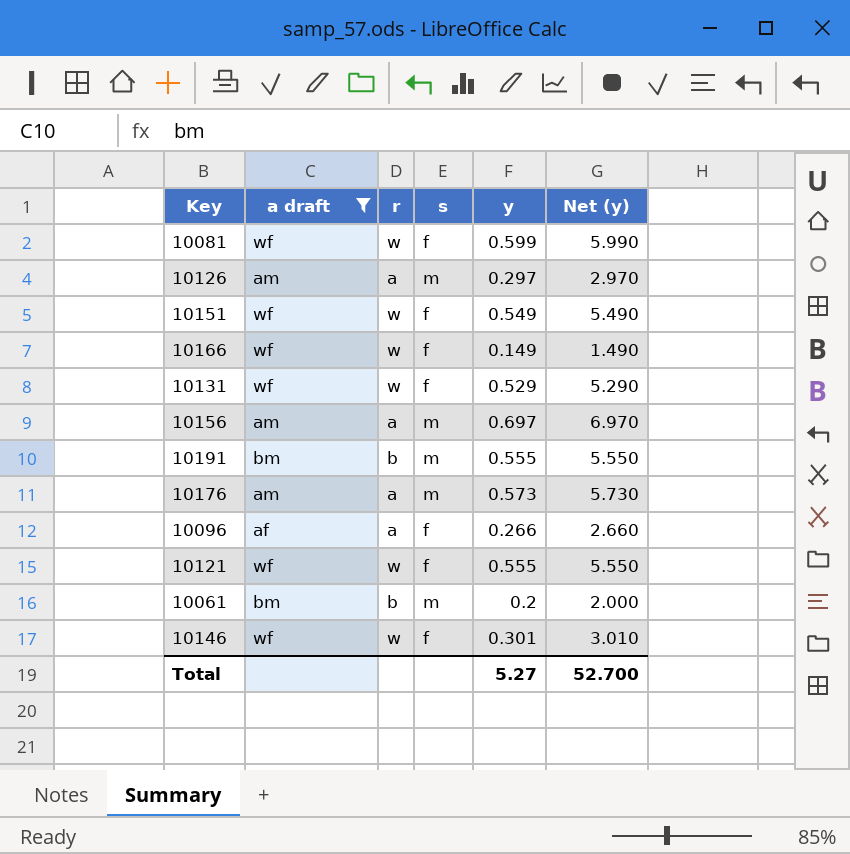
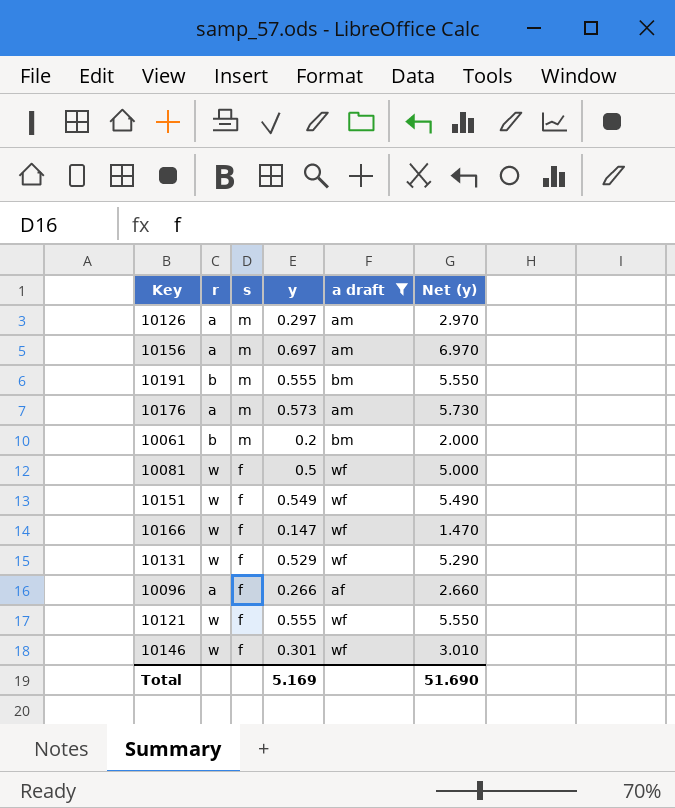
row order: none -> s descending
column a draft | position: 2 -> 5
10081 | y: 0.599 -> 0.5
10081 | Net (y): 5.990 -> 5.000
10166 | y: 0.149 -> 0.147
10166 | Net (y): 1.490 -> 1.470
Total | y: 5.27 -> 5.169
Total | Net (y): 52.700 -> 51.690

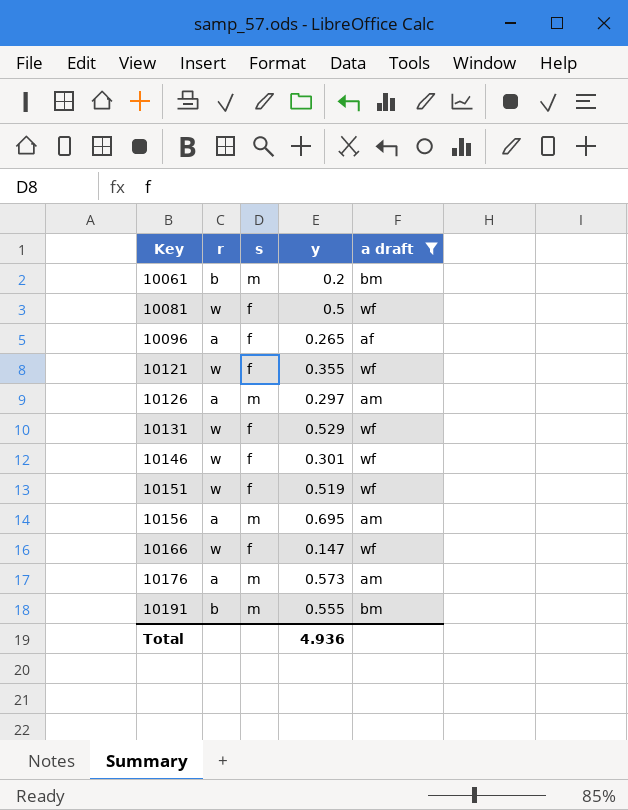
row order: s descending -> Key ascending
column Net (y) | formula: [y] * 10 -> none
10096 | y: 0.266 -> 0.265
10121 | y: 0.555 -> 0.355
10151 | y: 0.549 -> 0.519
10156 | y: 0.697 -> 0.695
Total | y: 5.169 -> 4.936

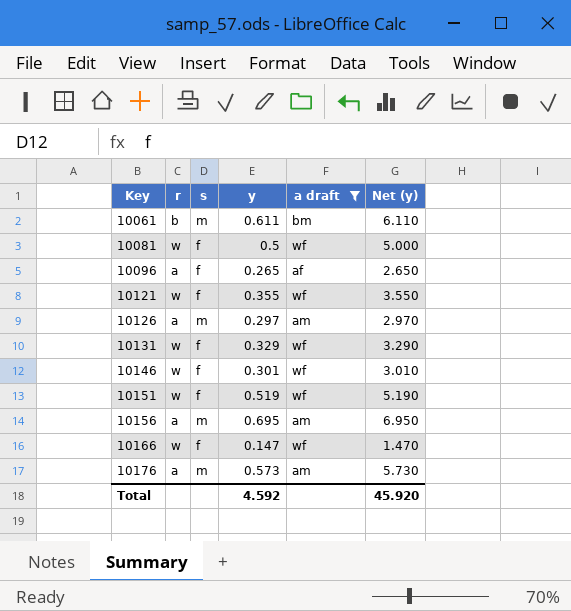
column Net (y) | formula: none -> [y] * 10
row 10191: b | m | 0.555 | bm -> none
10061 | y: 0.2 -> 0.611
10131 | y: 0.529 -> 0.329
Total | y: 4.936 -> 4.592

